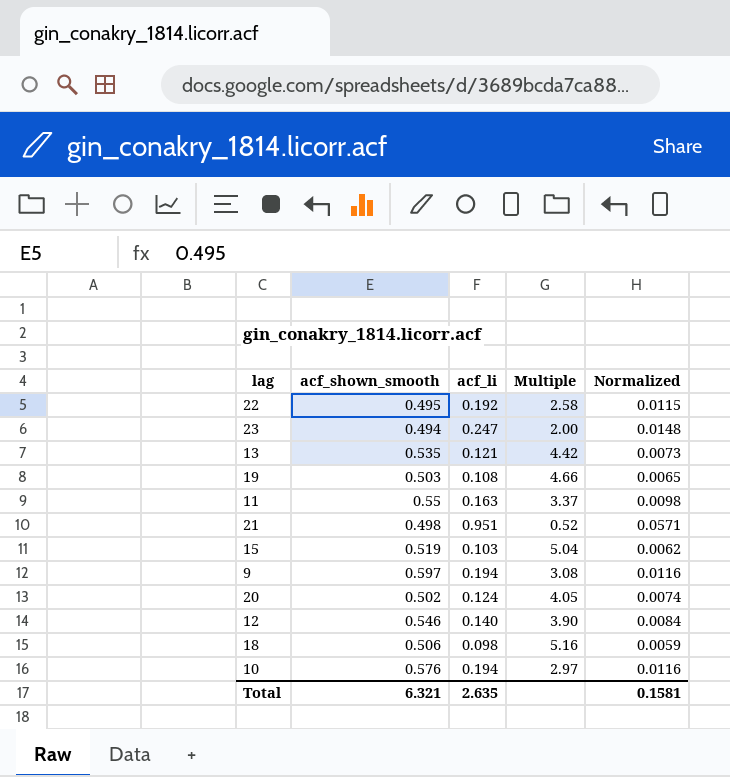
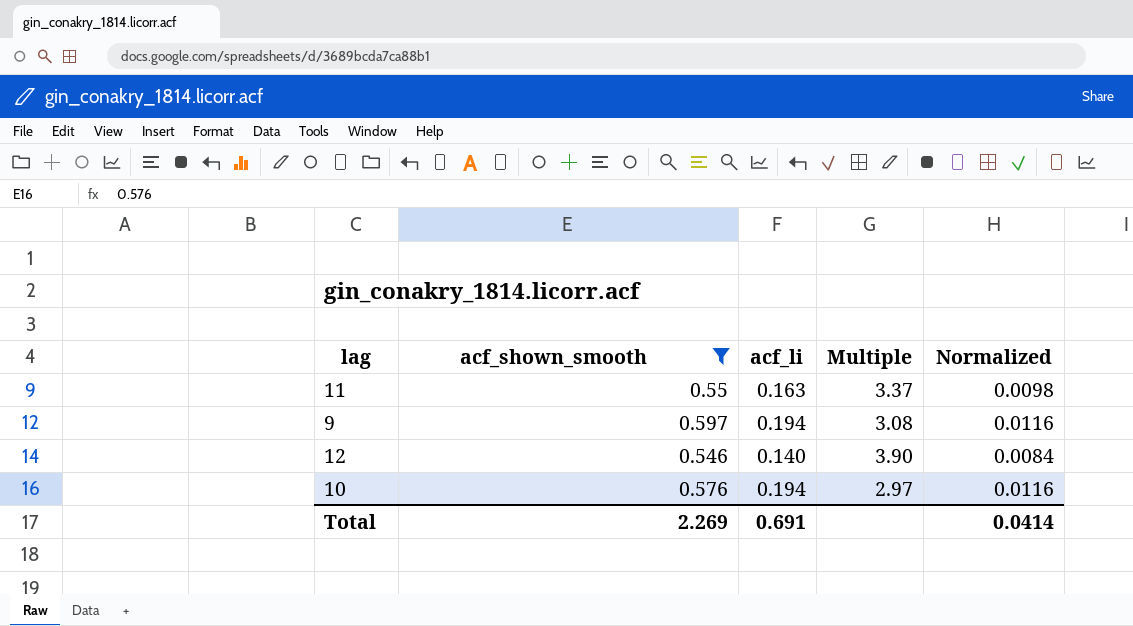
filter: none -> acf_shown_smooth >= 0.546
Total | acf_shown_smooth: 6.321 -> 2.269
Total | acf_li: 2.635 -> 0.691
Total | Normalized: 0.1581 -> 0.0414

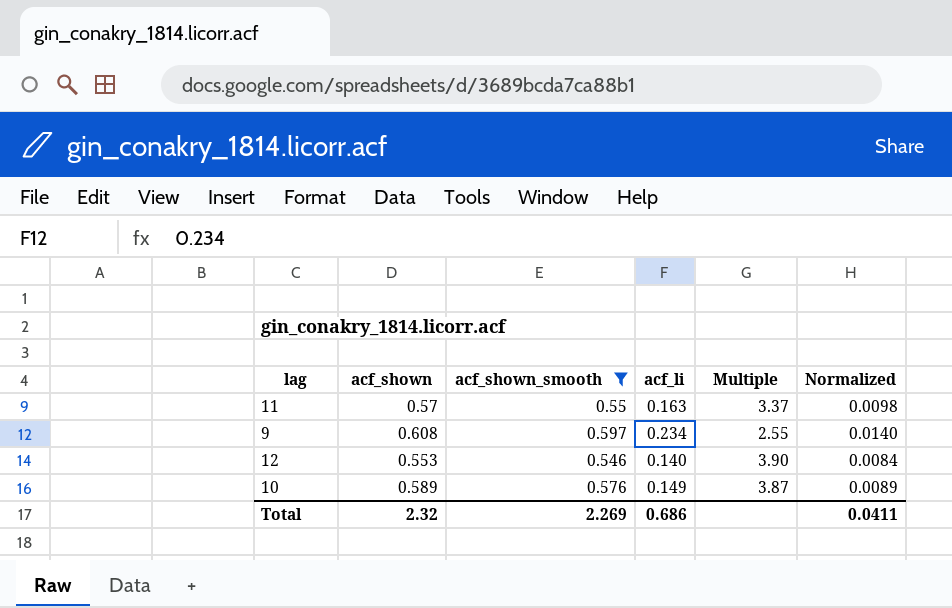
column acf_shown | position: none -> 2
9 | acf_li: 0.194 -> 0.234
9 | Multiple: 3.08 -> 2.55
9 | Normalized: 0.0116 -> 0.0140
10 | acf_li: 0.194 -> 0.149
10 | Multiple: 2.97 -> 3.87
10 | Normalized: 0.0116 -> 0.0089
Total | acf_li: 0.691 -> 0.686
Total | Normalized: 0.0414 -> 0.0411

